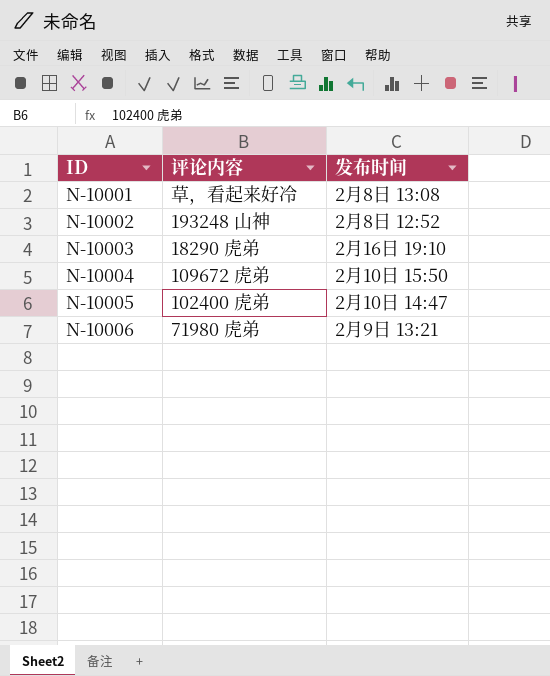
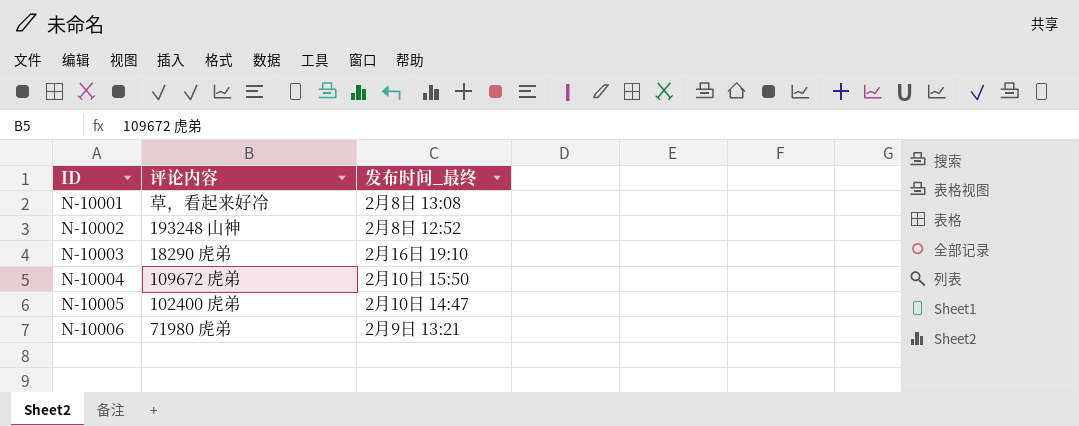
column name: 发布时间 -> 发布时间_最终

